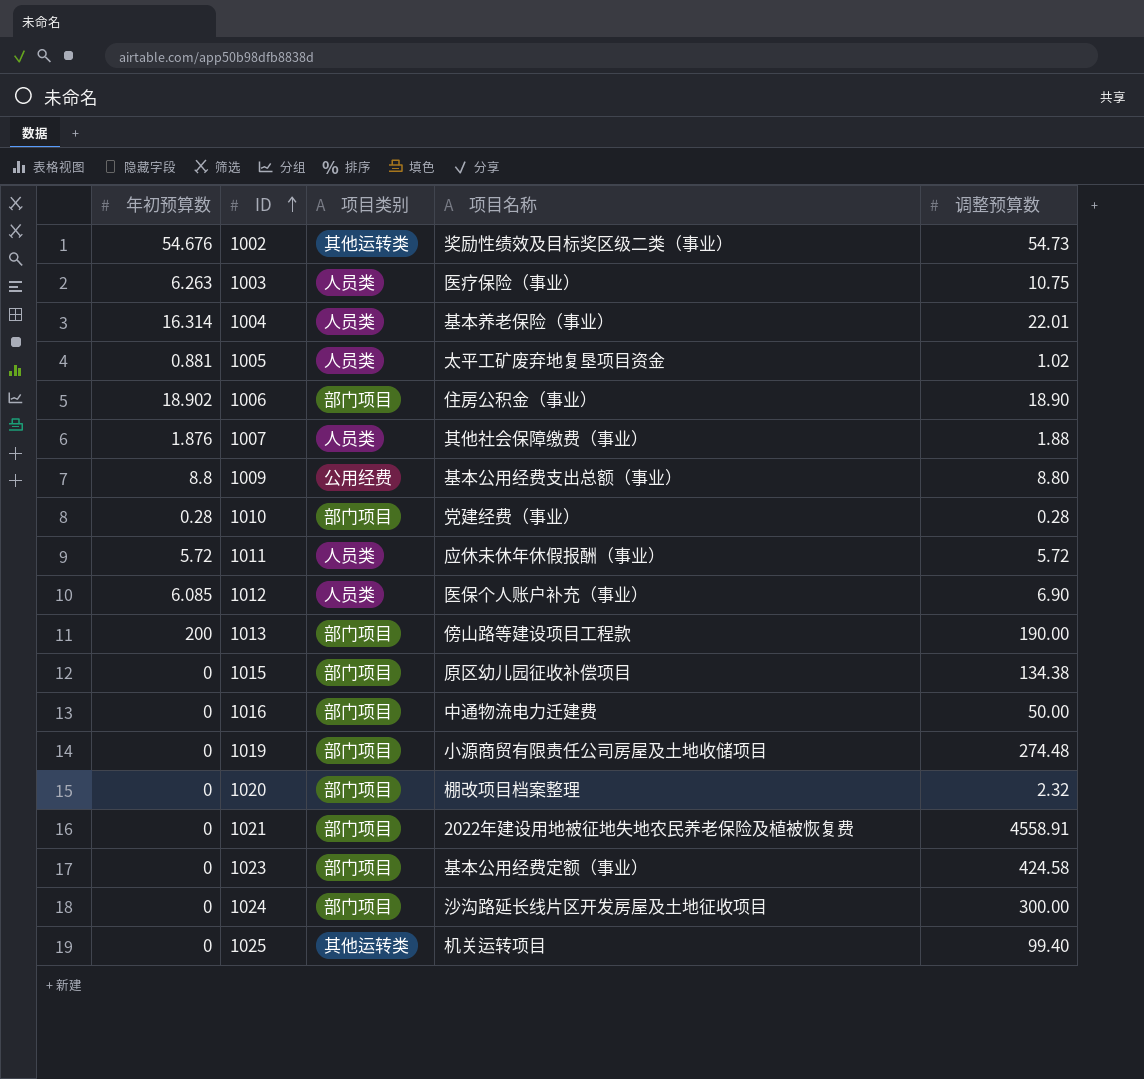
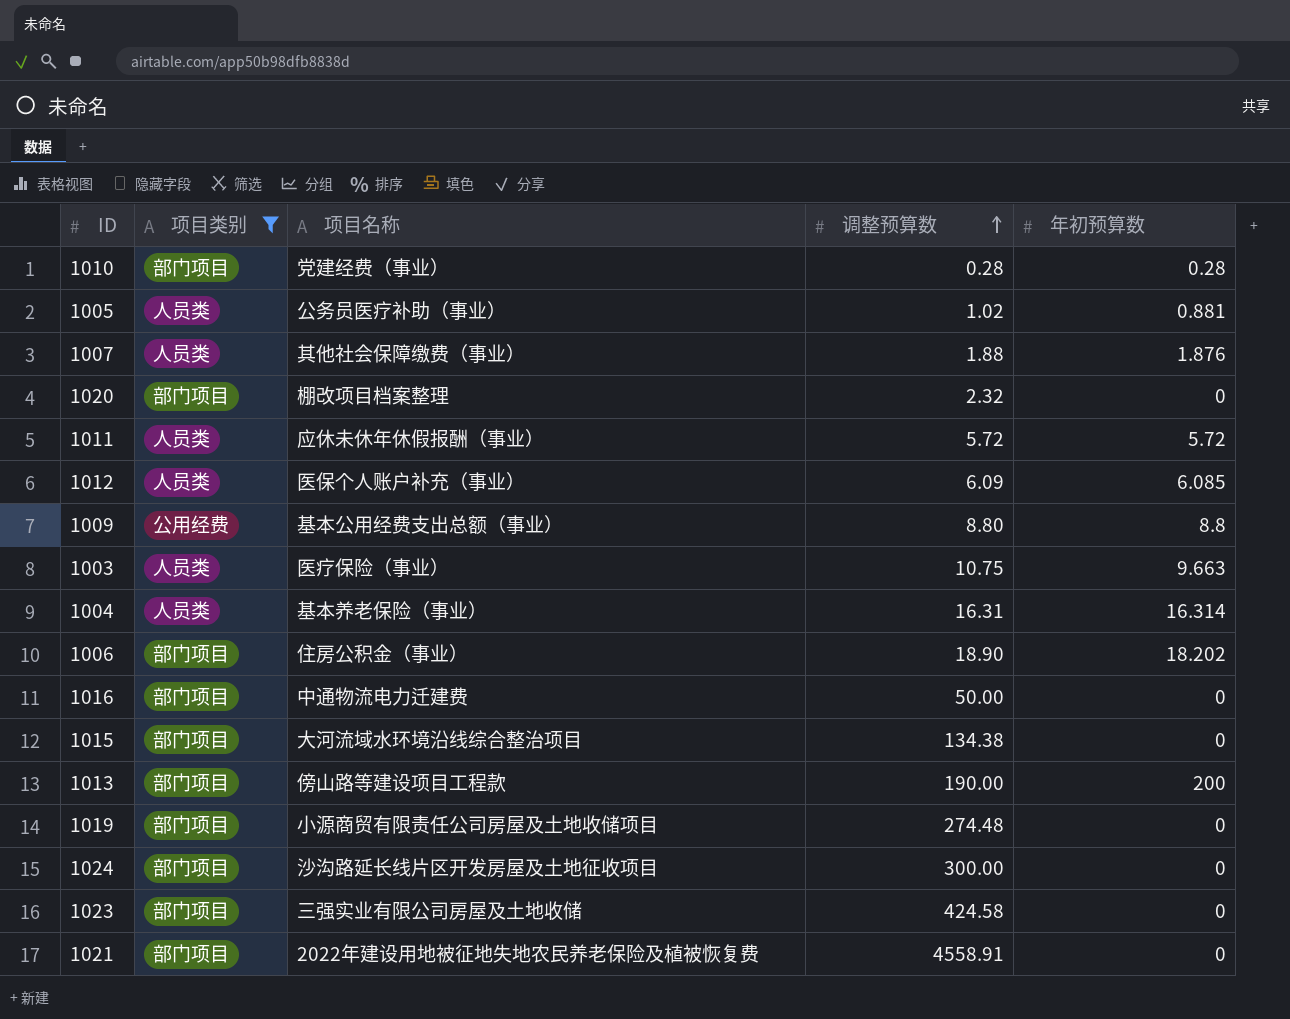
filter: none -> 项目类别 != 其他运转类
row order: ID ascending -> 调整预算数 ascending
column 年初预算数 | position: 1 -> 5
1005 | 项目名称: 太平工矿废弃地复垦项目资金 -> 公务员医疗补助（事业）
1012 | 调整预算数: 6.90 -> 6.09
1003 | 年初预算数: 6.263 -> 9.663
1004 | 调整预算数: 22.01 -> 16.31
1006 | 年初预算数: 18.902 -> 18.202
1015 | 项目名称: 原区幼儿园征收补偿项目 -> 大河流域水环境沿线综合整治项目
1023 | 项目名称: 基本公用经费定额（事业） -> 三强实业有限公司房屋及土地收储

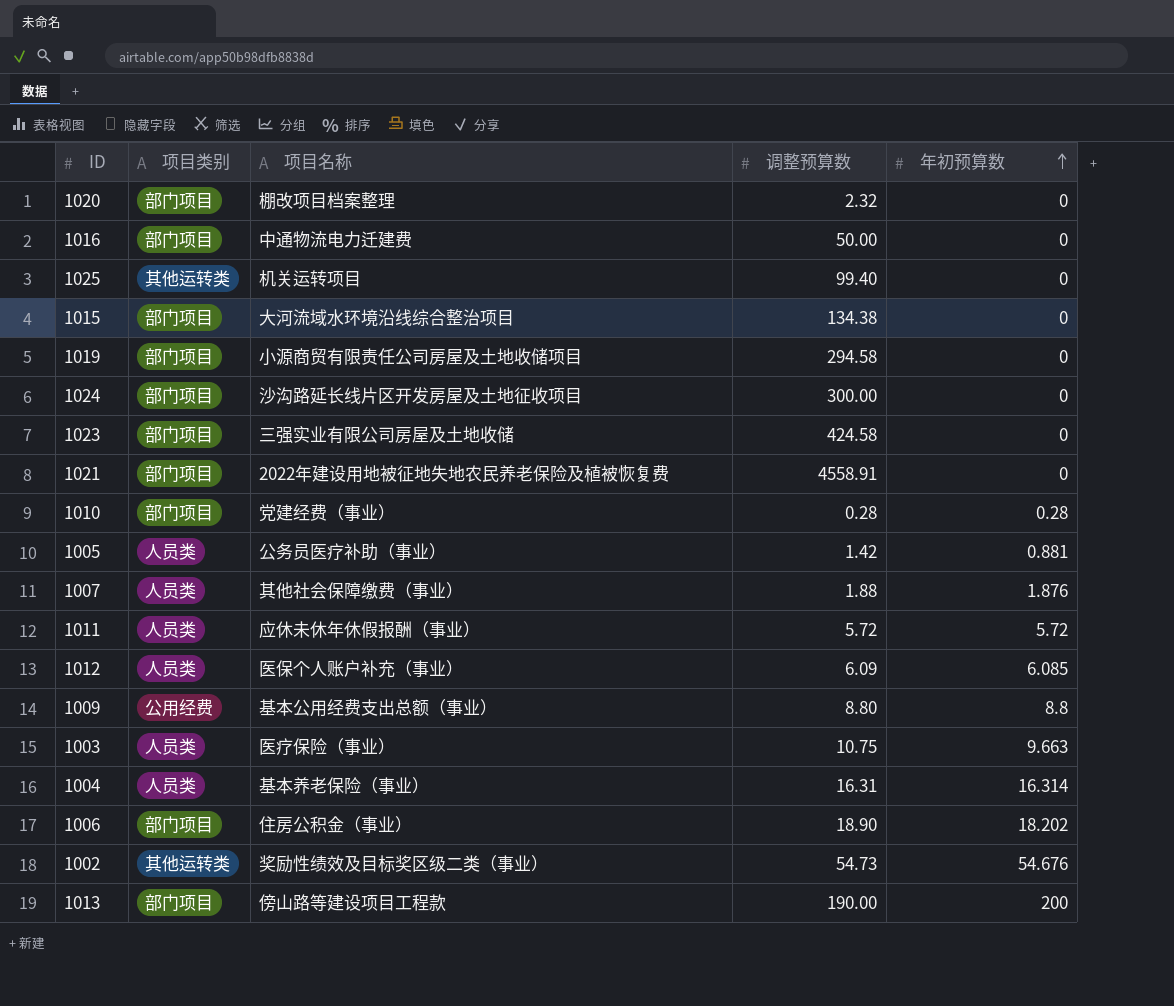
filter: 项目类别 != 其他运转类 -> none
row order: 调整预算数 ascending -> 年初预算数 ascending
1019 | 调整预算数: 274.48 -> 294.58
1005 | 调整预算数: 1.02 -> 1.42

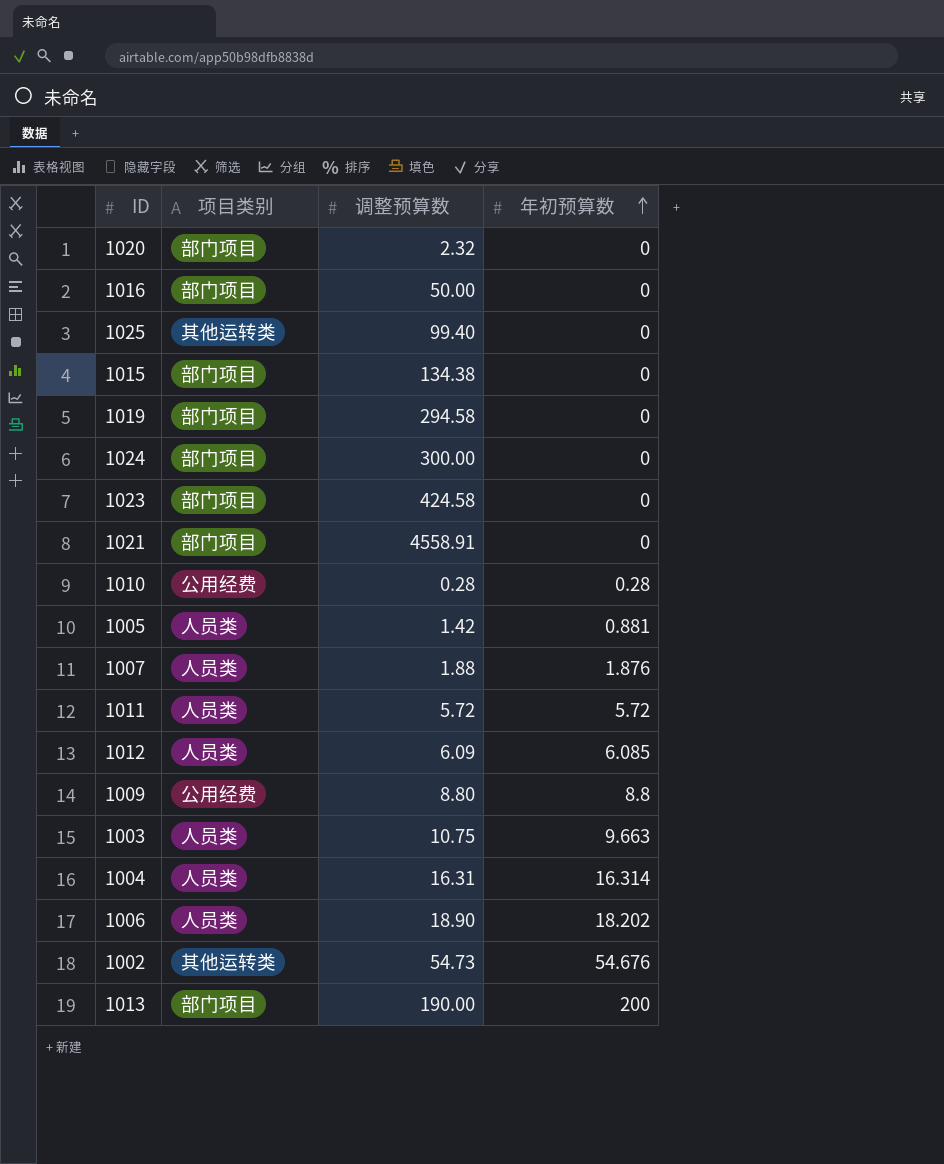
column 项目名称 | position: 3 -> none
1010 | 项目类别: 部门项目 -> 公用经费
1006 | 项目类别: 部门项目 -> 人员类

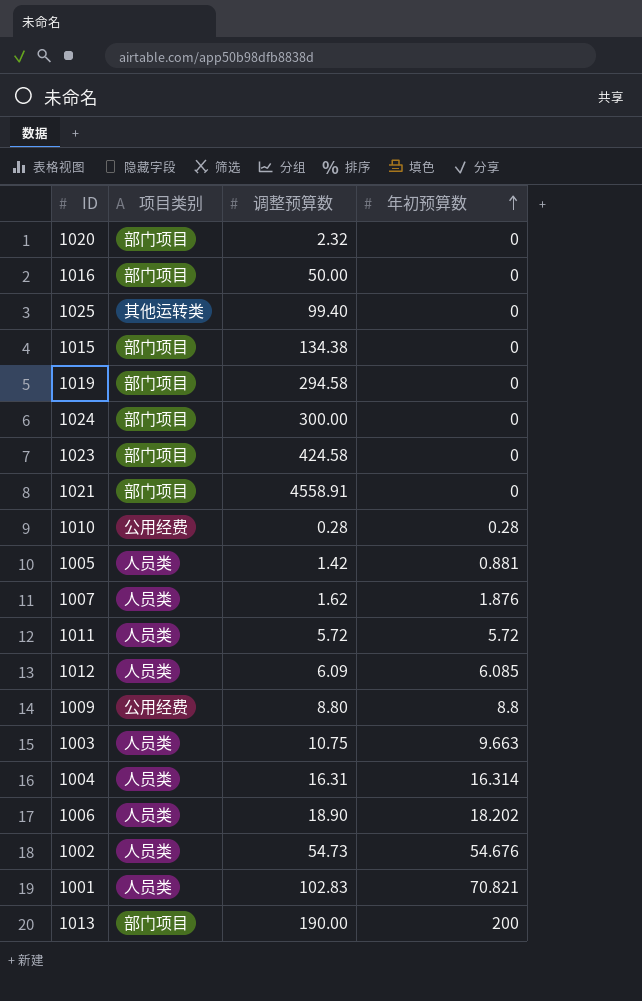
1007 | 调整预算数: 1.88 -> 1.62
1002 | 项目类别: 其他运转类 -> 人员类
row 1001: none -> 人员类 | 102.83 | 70.821

